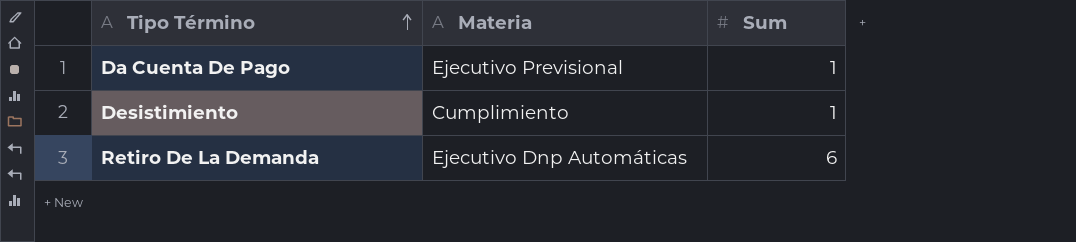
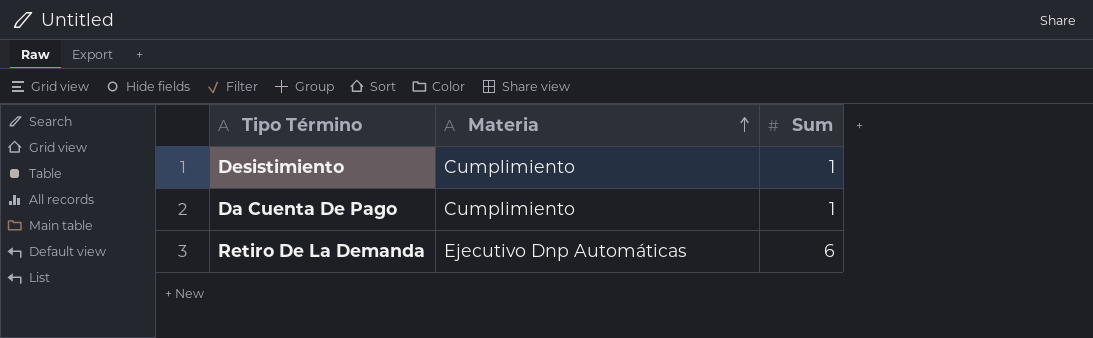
row order: Tipo Término ascending -> Materia ascending
Da Cuenta De Pago | Materia: Ejecutivo Previsional -> Cumplimiento

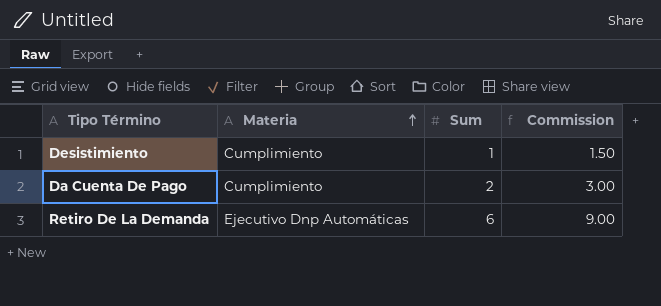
column Commission | formula: none -> [Sum] * 1.5
Da Cuenta De Pago | Sum: 1 -> 2

